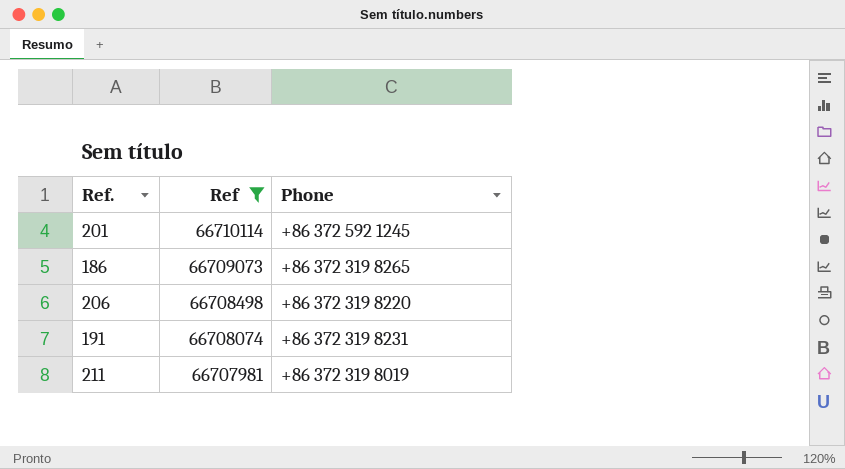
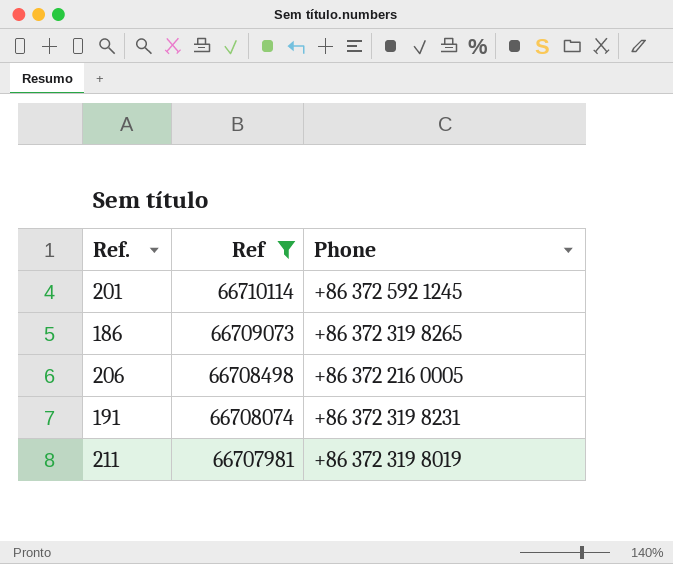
206 | Phone: +86 372 319 8220 -> +86 372 216 0005

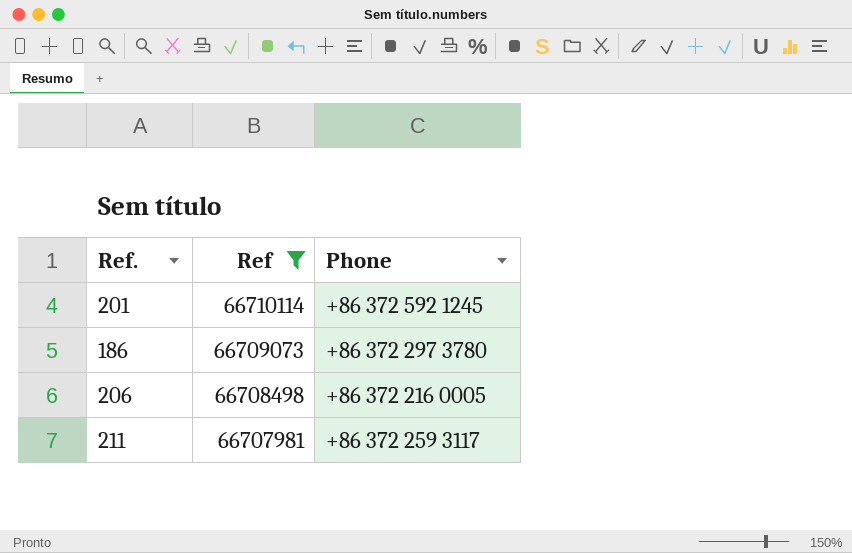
row 191: 66708074 | +86 372 319 8231 -> none
186 | Phone: +86 372 319 8265 -> +86 372 297 3780
211 | Phone: +86 372 319 8019 -> +86 372 259 3117

